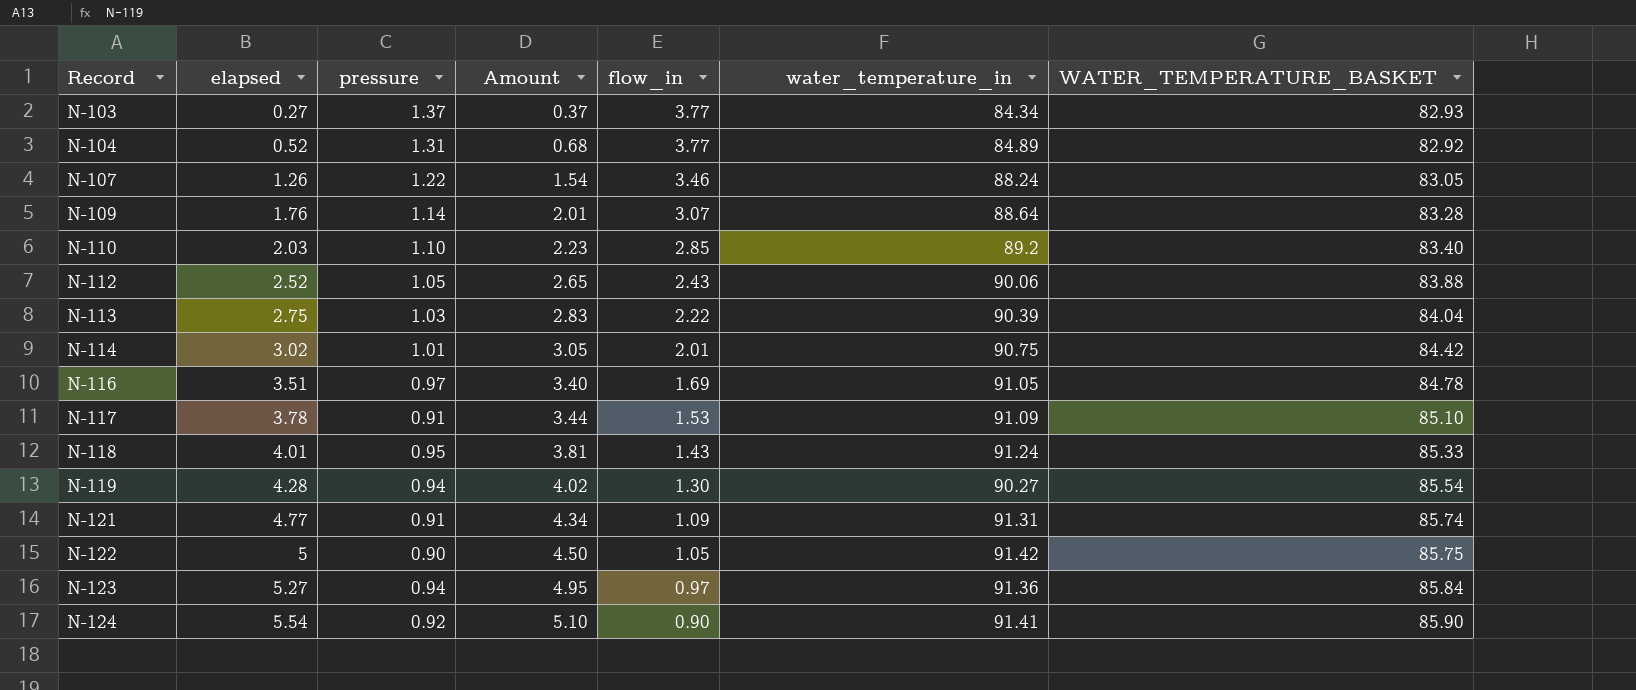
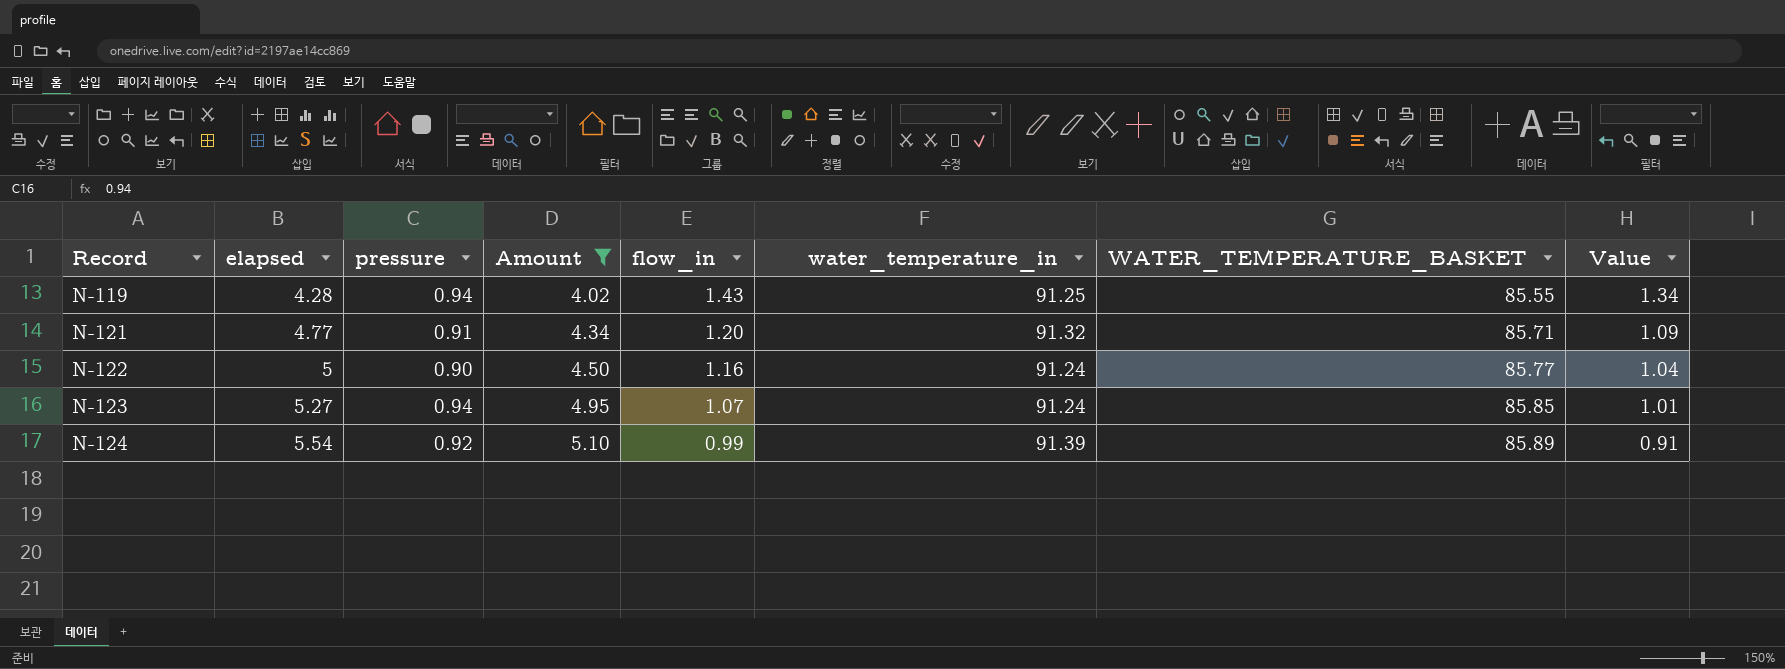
filter: none -> Amount >= 4.02
column Value | formula: none -> [pressure] * [flow_in]
N-119 | flow_in: 1.30 -> 1.43
N-119 | water_temperature_in: 90.27 -> 91.25
N-119 | WATER_TEMPERATURE_BASKET: 85.54 -> 85.55
N-121 | flow_in: 1.09 -> 1.20
N-121 | water_temperature_in: 91.31 -> 91.32
N-121 | WATER_TEMPERATURE_BASKET: 85.74 -> 85.71
N-122 | flow_in: 1.05 -> 1.16
N-122 | water_temperature_in: 91.42 -> 91.24
N-122 | WATER_TEMPERATURE_BASKET: 85.75 -> 85.77
N-123 | flow_in: 0.97 -> 1.07
N-123 | water_temperature_in: 91.36 -> 91.24
N-123 | WATER_TEMPERATURE_BASKET: 85.84 -> 85.85
N-124 | flow_in: 0.90 -> 0.99
N-124 | water_temperature_in: 91.41 -> 91.39
N-124 | WATER_TEMPERATURE_BASKET: 85.90 -> 85.89

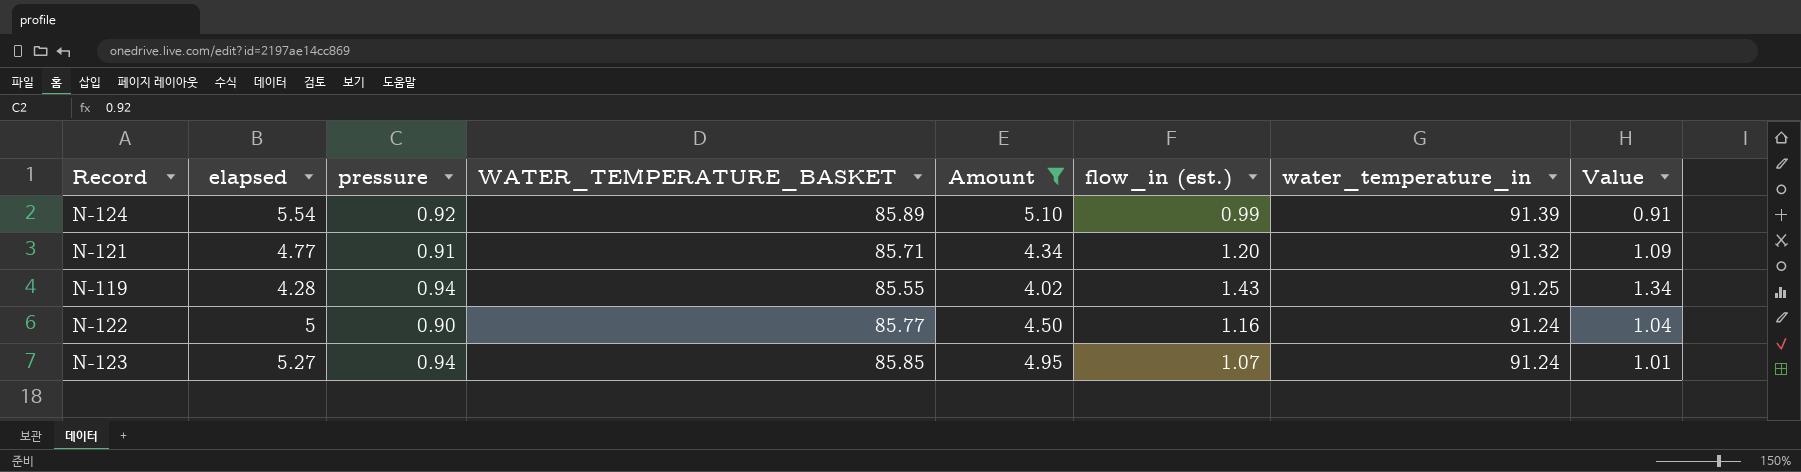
row order: Record ascending -> water_temperature_in descending
column WATER_TEMPERATURE_BASKET | position: 7 -> 4
column name: flow_in -> flow_in (est.)

